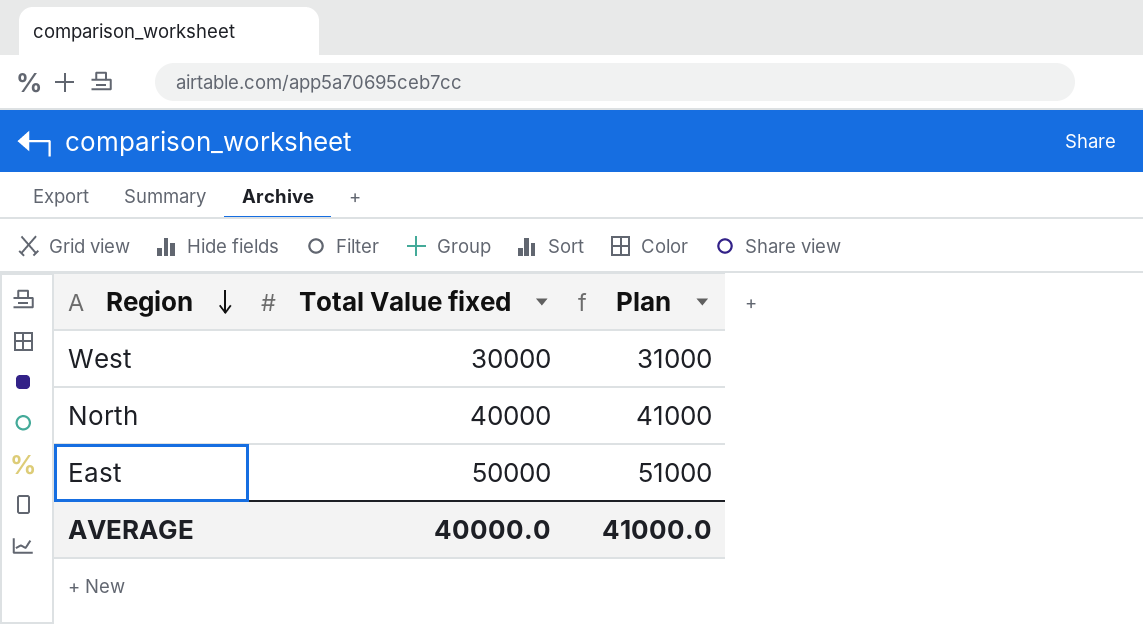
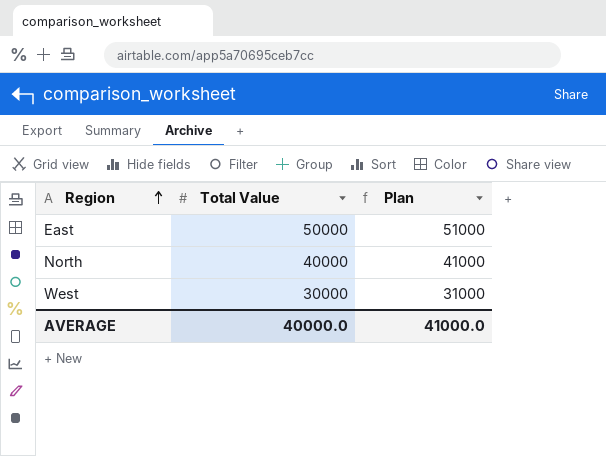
row order: Region descending -> Region ascending
column name: Total Value fixed -> Total Value

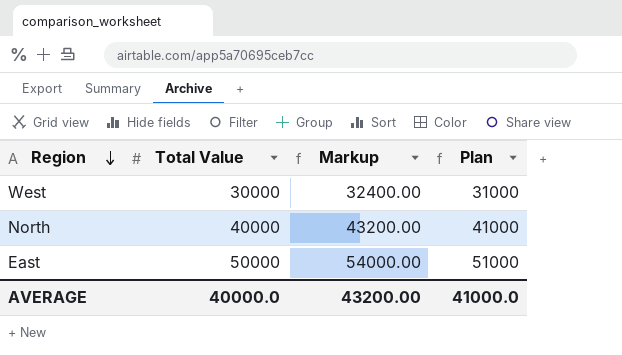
row order: Region ascending -> Region descending
column Markup | formula: none -> [Total Value] * 1.08

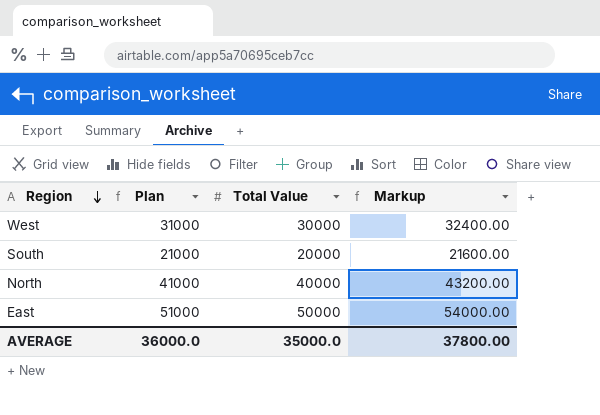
column Plan | position: 4 -> 2
row South: none -> 21000 | 20000 | 21600.00
AVERAGE | Plan: 41000.0 -> 36000.0
AVERAGE | Total Value: 40000.0 -> 35000.0
AVERAGE | Markup: 43200.00 -> 37800.00

